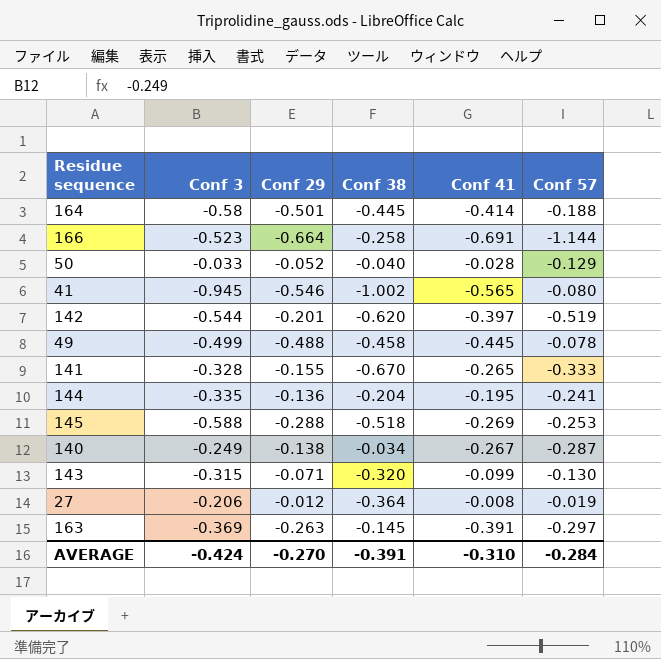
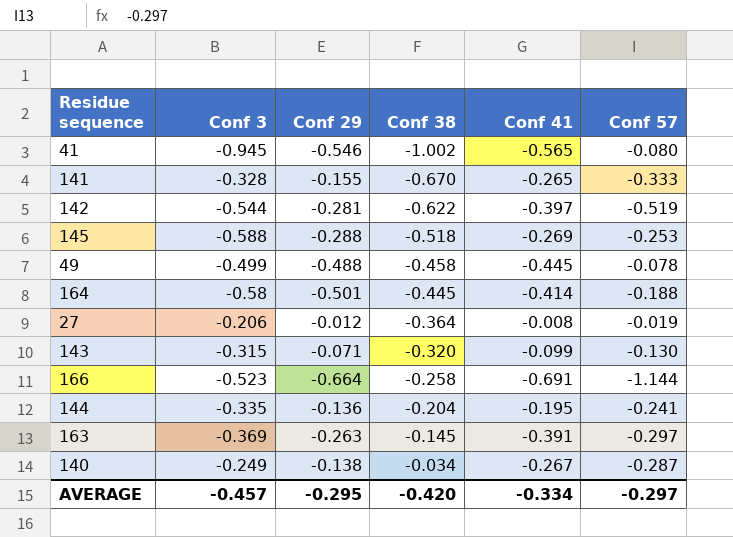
row order: none -> Conf 38 ascending
row 50: -0.033 | -0.052 | -0.040 | -0.028 | -0.129 -> none
142 | Conf 29: -0.201 -> -0.281
142 | Conf 38: -0.620 -> -0.622
AVERAGE | Conf 3: -0.424 -> -0.457
AVERAGE | Conf 29: -0.270 -> -0.295
AVERAGE | Conf 38: -0.391 -> -0.420
AVERAGE | Conf 41: -0.310 -> -0.334
AVERAGE | Conf 57: -0.284 -> -0.297

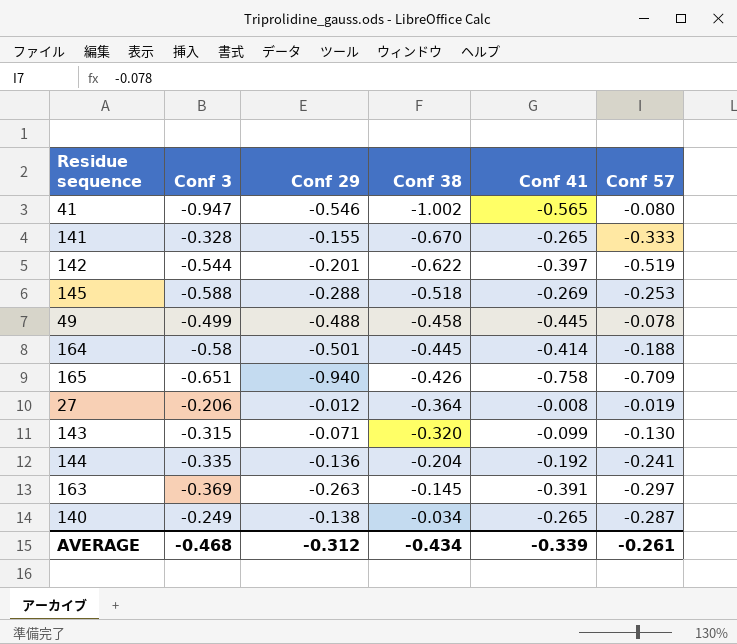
row 166: -0.523 | -0.664 | -0.258 | -0.691 | -1.144 -> none
41 | Conf 3: -0.945 -> -0.947
142 | Conf 29: -0.281 -> -0.201
row 165: none -> -0.651 | -0.940 | -0.426 | -0.758 | -0.709
144 | Conf 41: -0.195 -> -0.192
140 | Conf 41: -0.267 -> -0.265
AVERAGE | Conf 3: -0.457 -> -0.468
AVERAGE | Conf 29: -0.295 -> -0.312
AVERAGE | Conf 38: -0.420 -> -0.434
AVERAGE | Conf 41: -0.334 -> -0.339
AVERAGE | Conf 57: -0.297 -> -0.261

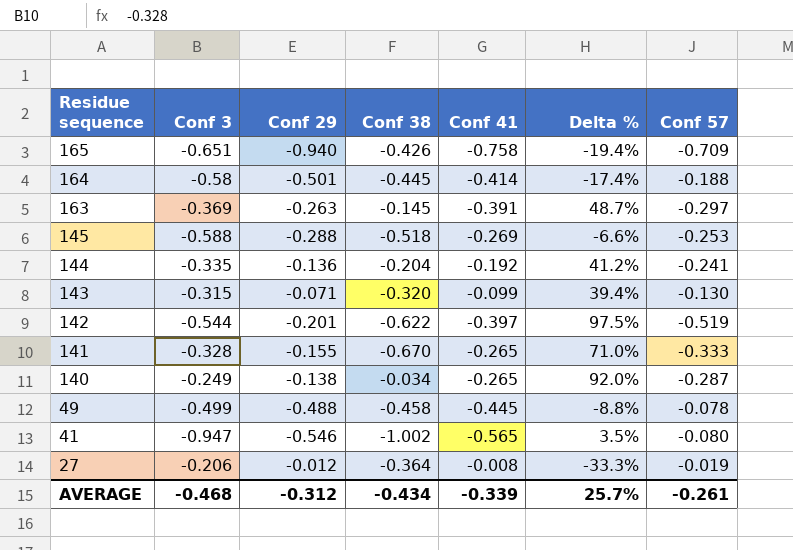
row order: Conf 38 ascending -> Residue sequence descending
column Delta % | formula: none -> ([Conf 41] - [Conf 29]) / [Conf 29]

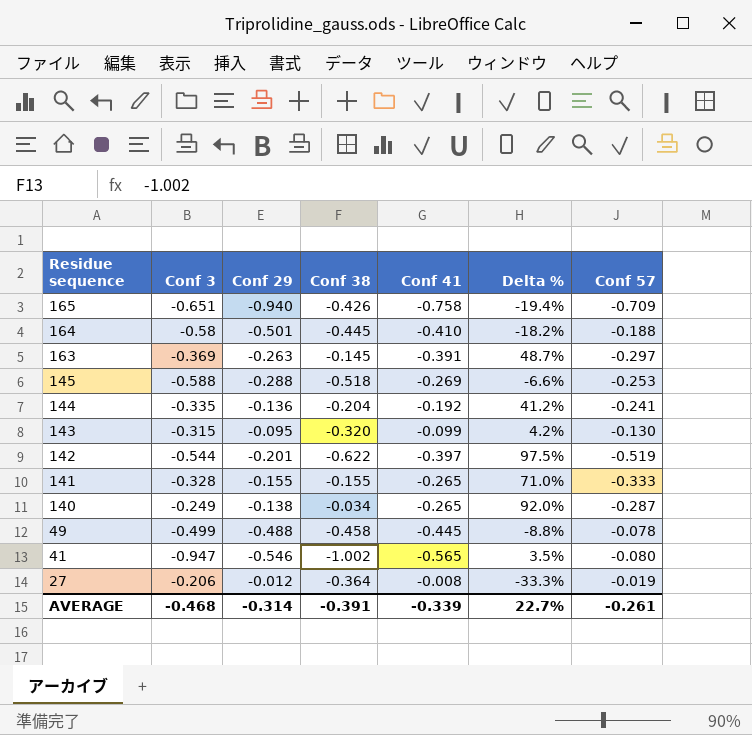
164 | Conf 41: -0.414 -> -0.410
164 | Delta %: -17.4% -> -18.2%
143 | Conf 29: -0.071 -> -0.095
143 | Delta %: 39.4% -> 4.2%
141 | Conf 38: -0.670 -> -0.155
AVERAGE | Conf 29: -0.312 -> -0.314
AVERAGE | Conf 38: -0.434 -> -0.391
AVERAGE | Delta %: 25.7% -> 22.7%

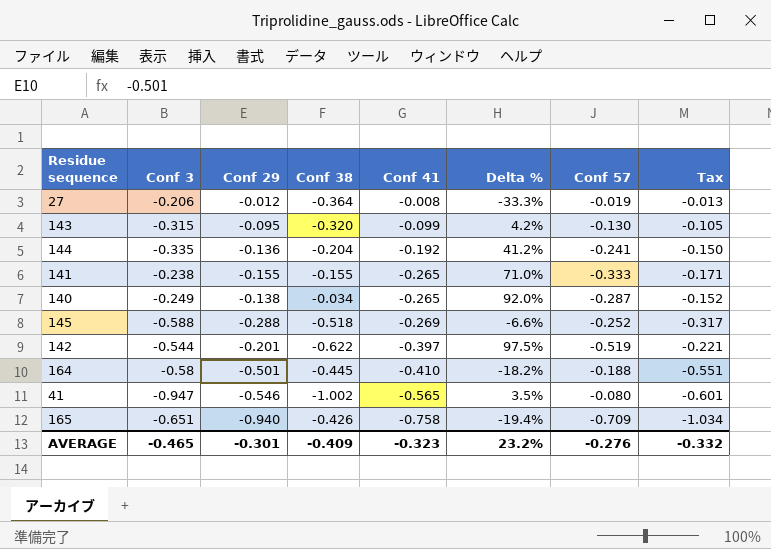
row order: Residue sequence descending -> Conf 41 descending
column Tax | formula: none -> [Conf 29] * 1.1
row 163: -0.369 | -0.263 | -0.145 | -0.391 | 48.7% | -0.297 -> none
row 49: -0.499 | -0.488 | -0.458 | -0.445 | -8.8% | -0.078 -> none
141 | Conf 3: -0.328 -> -0.238
145 | Conf 57: -0.253 -> -0.252
AVERAGE | Conf 3: -0.468 -> -0.465
AVERAGE | Conf 29: -0.314 -> -0.301
AVERAGE | Conf 38: -0.391 -> -0.409
AVERAGE | Conf 41: -0.339 -> -0.323
AVERAGE | Delta %: 22.7% -> 23.2%
AVERAGE | Conf 57: -0.261 -> -0.276

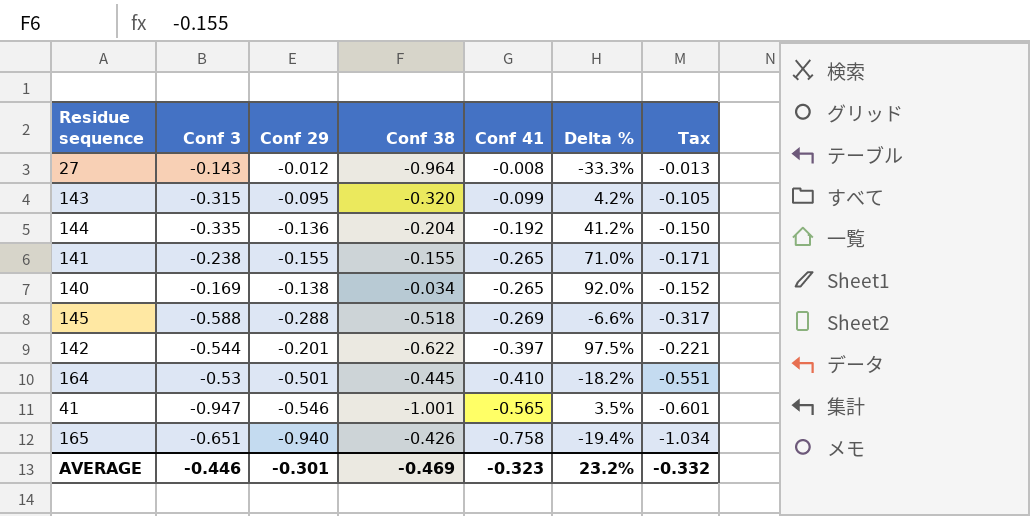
column Conf 57 | position: 7 -> none
27 | Conf 3: -0.206 -> -0.143
27 | Conf 38: -0.364 -> -0.964
140 | Conf 3: -0.249 -> -0.169
164 | Conf 3: -0.58 -> -0.53
41 | Conf 38: -1.002 -> -1.001
AVERAGE | Conf 3: -0.465 -> -0.446
AVERAGE | Conf 38: -0.409 -> -0.469

